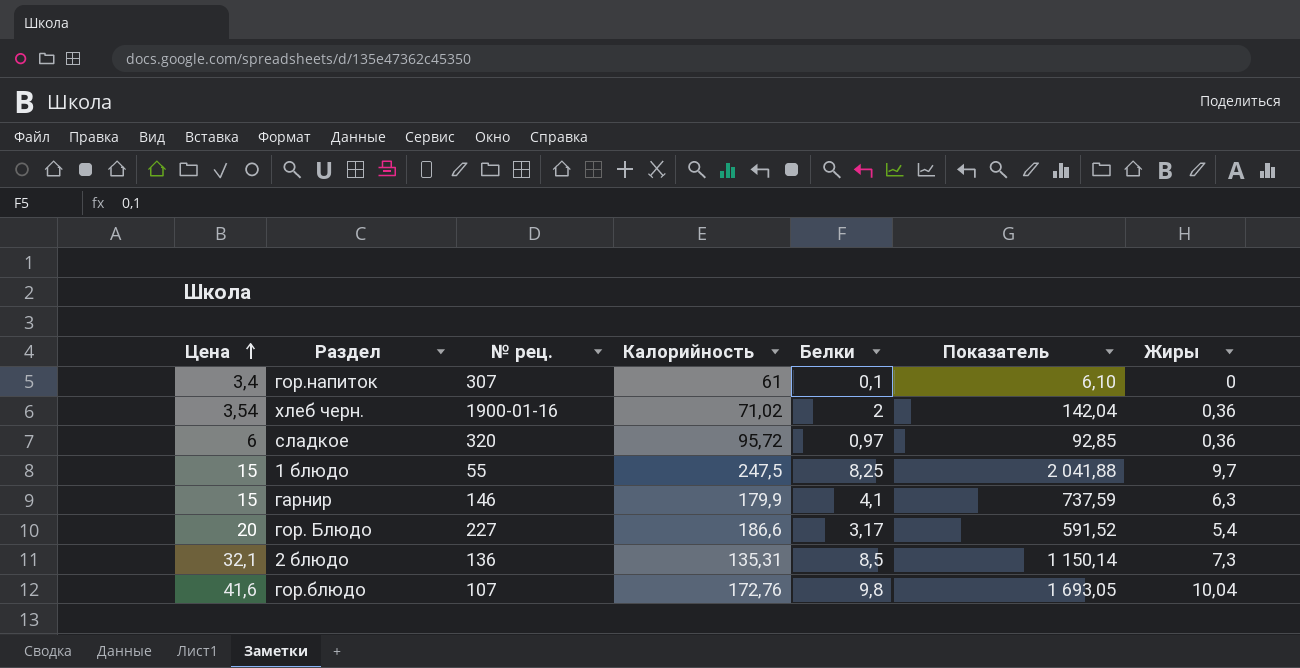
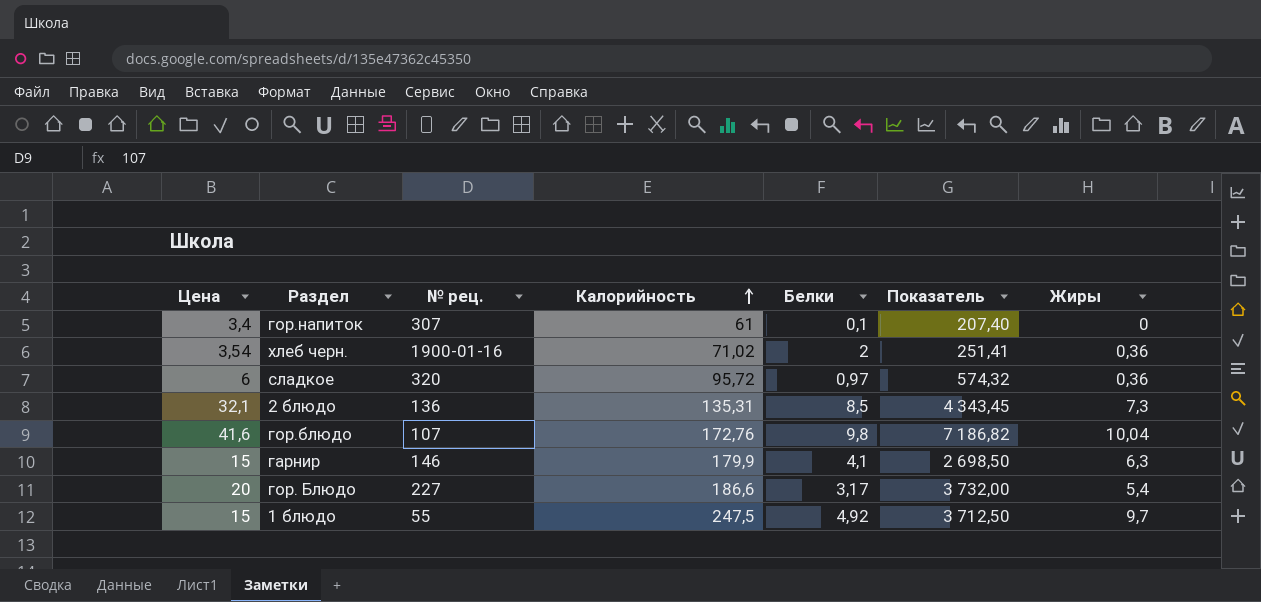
row order: Цена ascending -> Калорийность ascending
column Показатель | formula: [Калорийность] * [Белки] -> [Цена] * [Калорийность]
1 блюдо | Белки: 8,25 -> 4,92

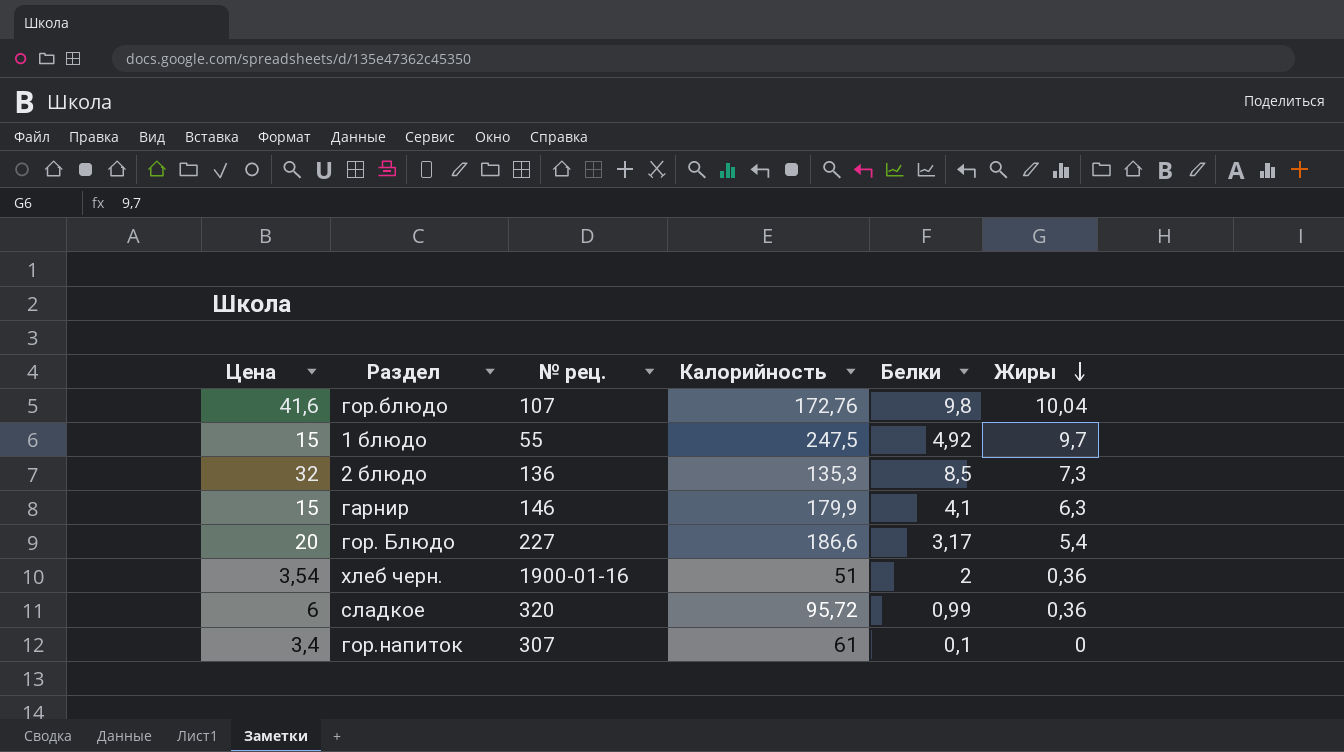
row order: Калорийность ascending -> Жиры descending
column Показатель | formula: [Цена] * [Калорийность] -> none
2 блюдо | Цена: 32,1 -> 32
2 блюдо | Калорийность: 135,31 -> 135,3
хлеб черн. | Калорийность: 71,02 -> 51
сладкое | Белки: 0,97 -> 0,99

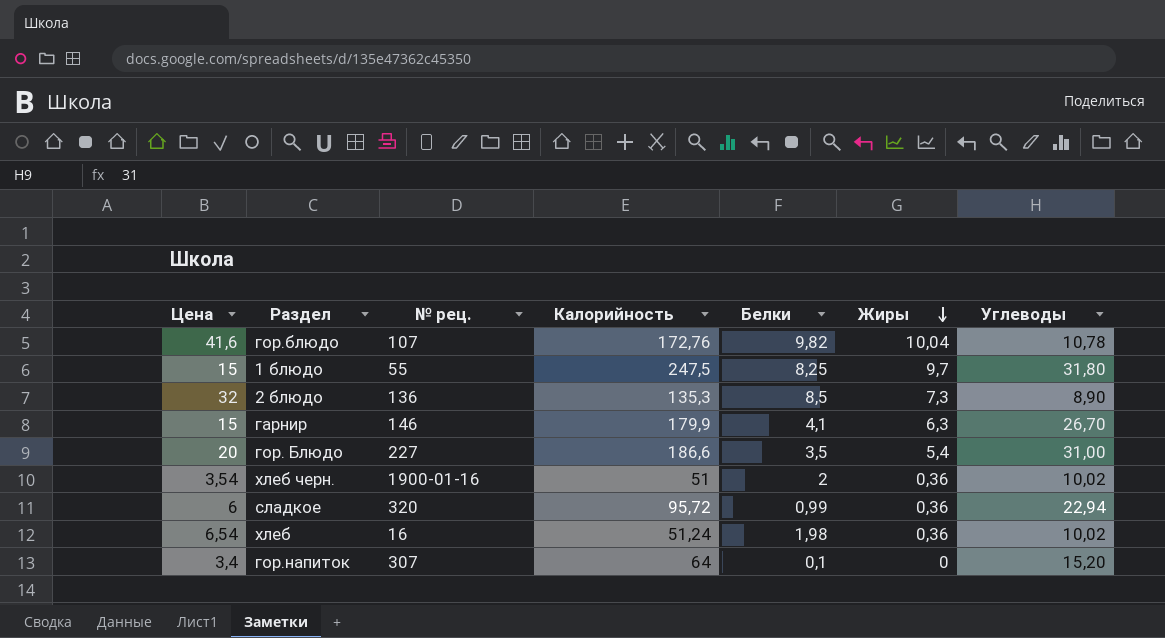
column Углеводы | position: none -> 7
гор.блюдо | Белки: 9,8 -> 9,82
1 блюдо | Белки: 4,92 -> 8,25
гор. Блюдо | Белки: 3,17 -> 3,5
row хлеб: none -> 6,54 | 16 | 51,24 | 1,98 | 0,36 | 10,02
гор.напиток | Калорийность: 61 -> 64

